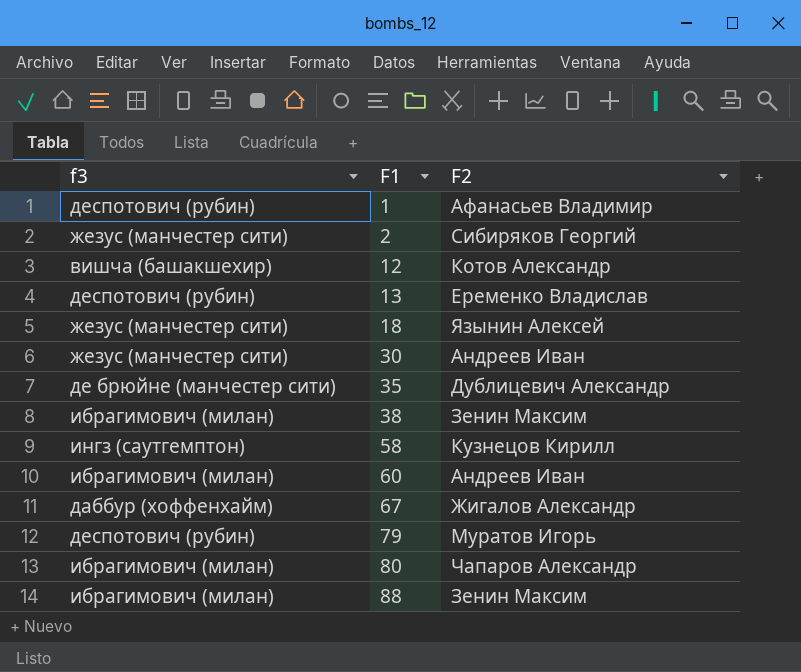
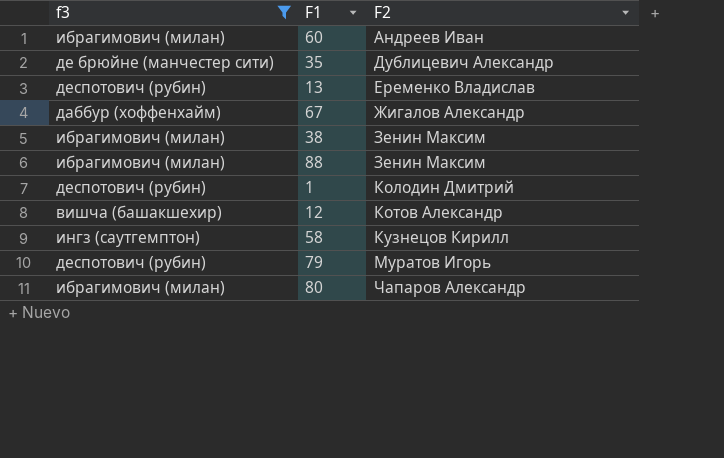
filter: none -> f3 != жезус (манчестер сити)
row order: F1 ascending -> F2 ascending
1 | F2: Афанасьев Владимир -> Колодин Дмитрий

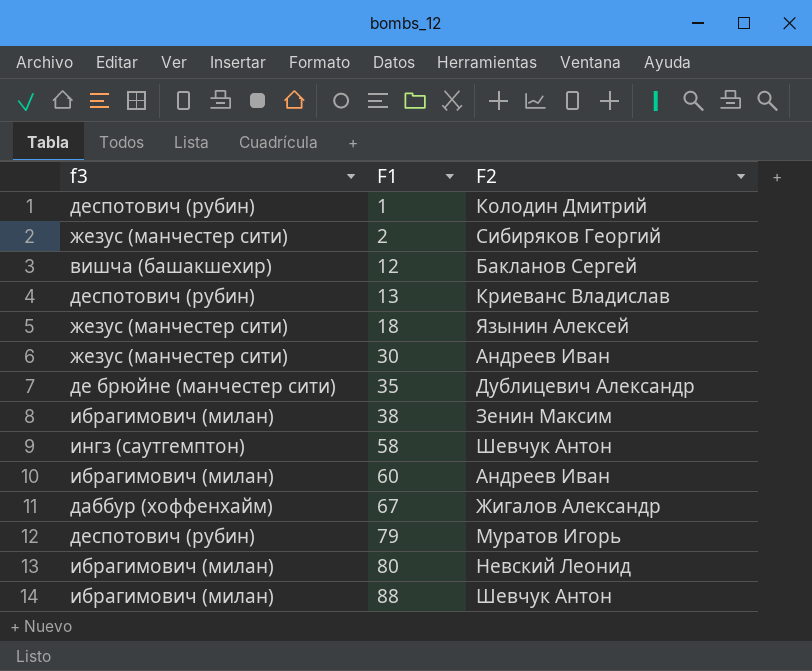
filter: f3 != жезус (манчестер сити) -> none
row order: F2 ascending -> F1 ascending
12 | F2: Котов Александр -> Бакланов Сергей
13 | F2: Еременко Владислав -> Криеванс Владислав
58 | F2: Кузнецов Кирилл -> Шевчук Антон
80 | F2: Чапаров Александр -> Невский Леонид
88 | F2: Зенин Максим -> Шевчук Антон

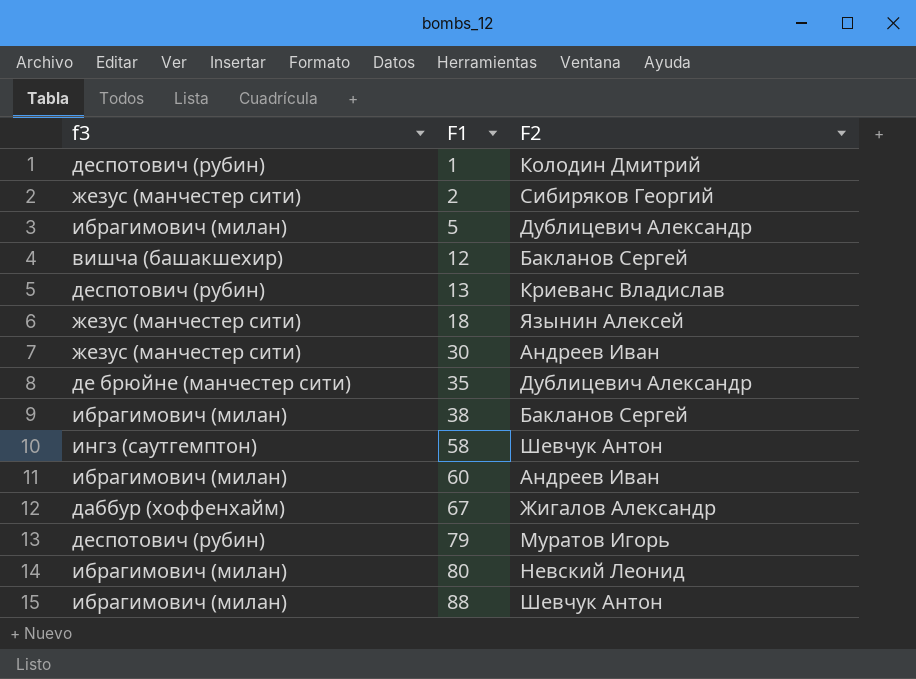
row 5: none -> ибрагимович (милан) | Дублицевич Александр
38 | F2: Зенин Максим -> Бакланов Сергей

